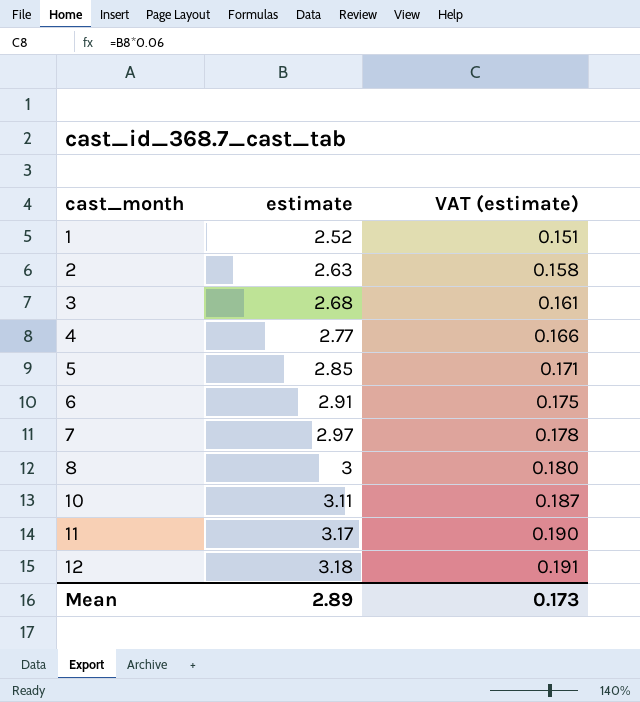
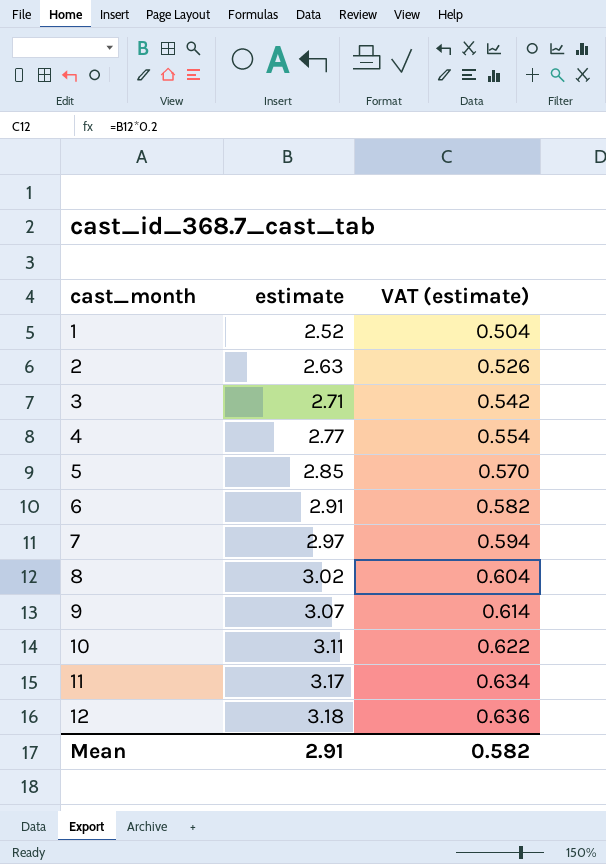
column VAT (estimate) | formula: [estimate] * 0.06 -> [estimate] * 0.2
3 | estimate: 2.68 -> 2.71
8 | estimate: 3 -> 3.02
row 9: none -> 3.07 | 0.614
Mean | estimate: 2.89 -> 2.91
Mean | VAT (estimate): 0.173 -> 0.582

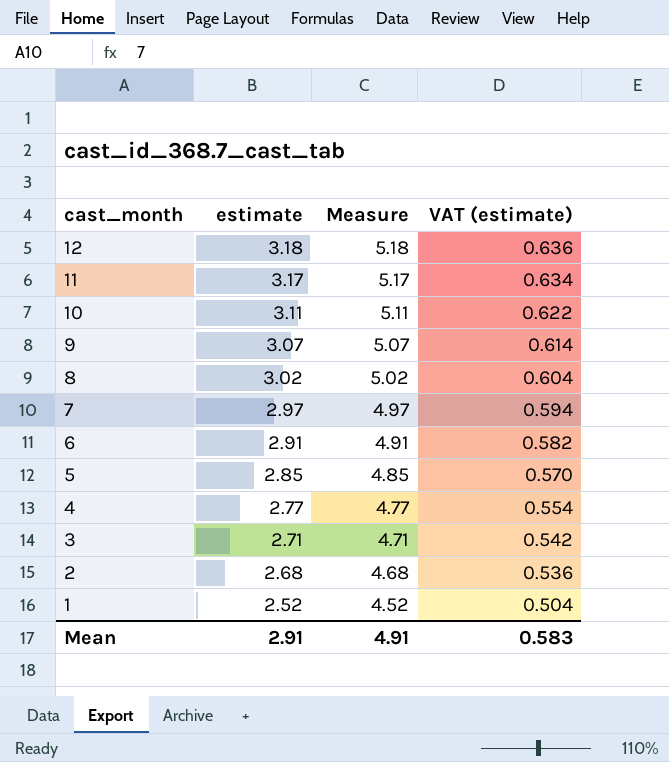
row order: cast_month ascending -> cast_month descending
column Measure | formula: none -> [estimate] + 2
2 | estimate: 2.63 -> 2.68
2 | VAT (estimate): 0.526 -> 0.536
Mean | VAT (estimate): 0.582 -> 0.583

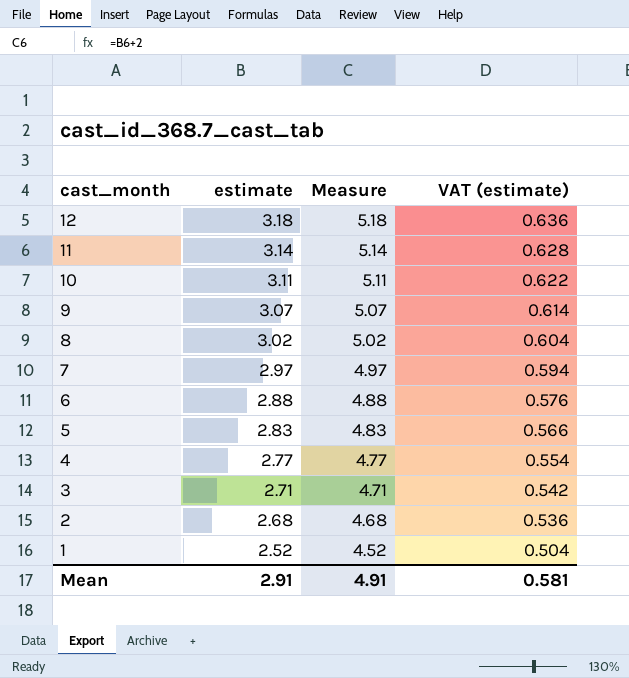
11 | estimate: 3.17 -> 3.14
11 | Measure: 5.17 -> 5.14
11 | VAT (estimate): 0.634 -> 0.628
6 | estimate: 2.91 -> 2.88
6 | Measure: 4.91 -> 4.88
6 | VAT (estimate): 0.582 -> 0.576
5 | estimate: 2.85 -> 2.83
5 | Measure: 4.85 -> 4.83
5 | VAT (estimate): 0.570 -> 0.566
Mean | VAT (estimate): 0.583 -> 0.581

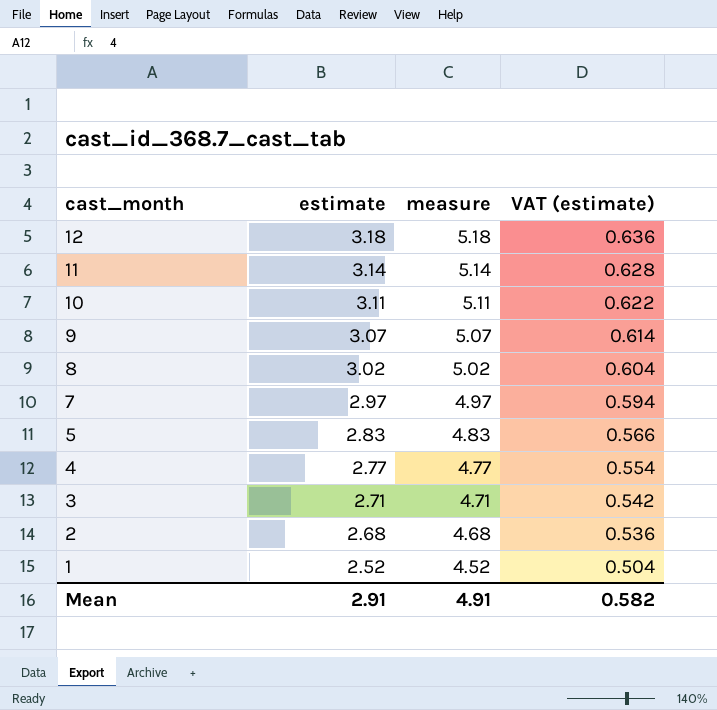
column name: Measure -> measure
row 6: 2.88 | 4.88 | 0.576 -> none
Mean | VAT (estimate): 0.581 -> 0.582

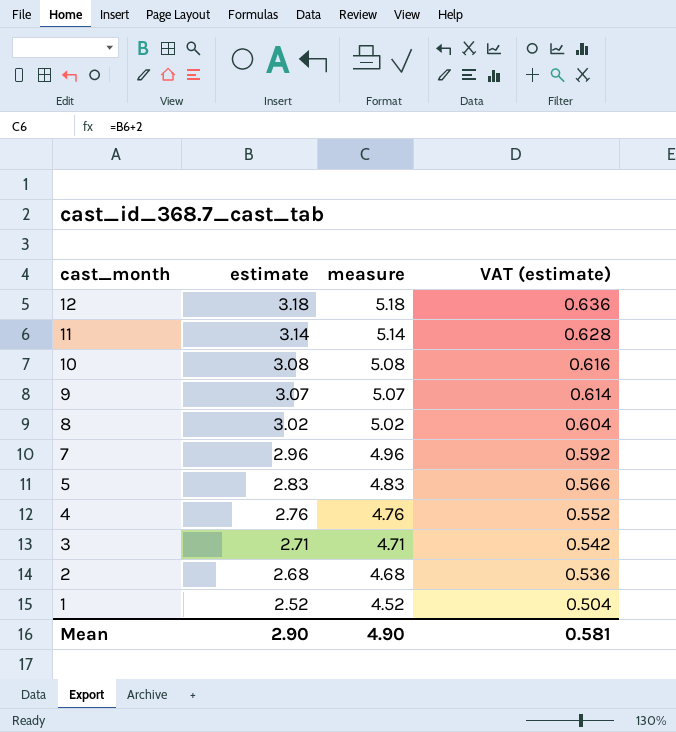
10 | estimate: 3.11 -> 3.08
10 | measure: 5.11 -> 5.08
10 | VAT (estimate): 0.622 -> 0.616
7 | estimate: 2.97 -> 2.96
7 | measure: 4.97 -> 4.96
7 | VAT (estimate): 0.594 -> 0.592
4 | estimate: 2.77 -> 2.76
4 | measure: 4.77 -> 4.76
4 | VAT (estimate): 0.554 -> 0.552
Mean | estimate: 2.91 -> 2.90
Mean | measure: 4.91 -> 4.90
Mean | VAT (estimate): 0.582 -> 0.581

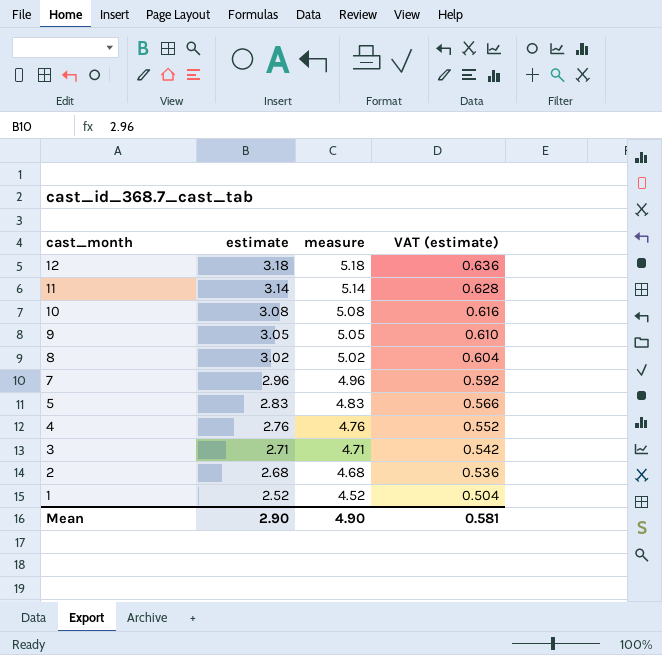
9 | estimate: 3.07 -> 3.05
9 | measure: 5.07 -> 5.05
9 | VAT (estimate): 0.614 -> 0.610

